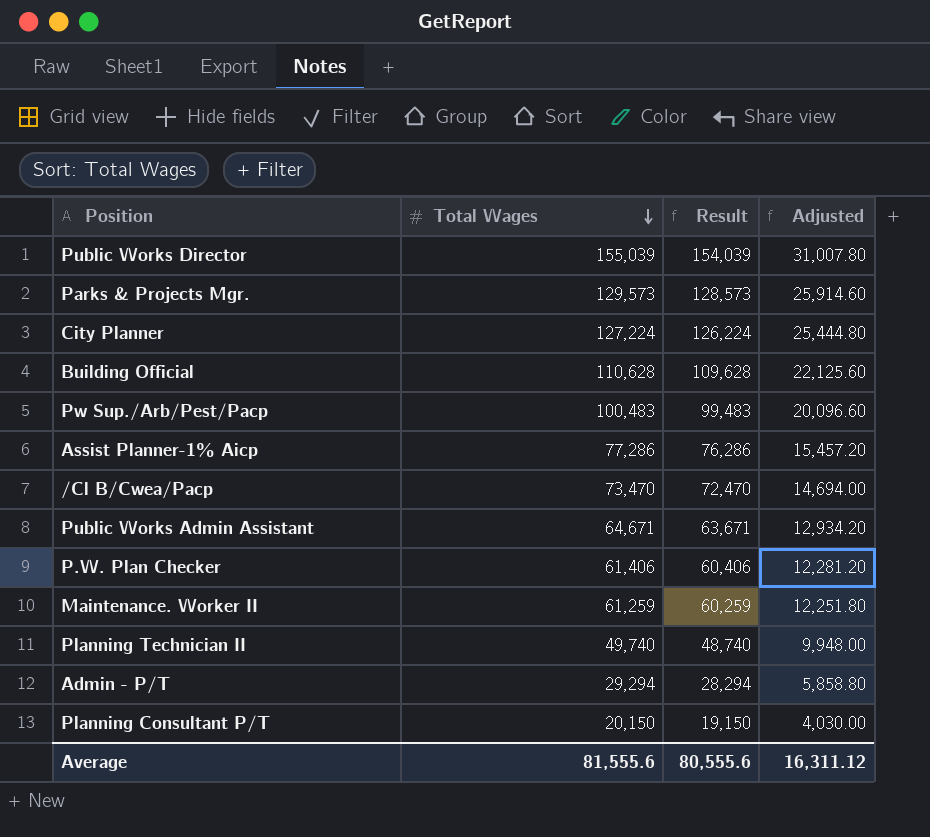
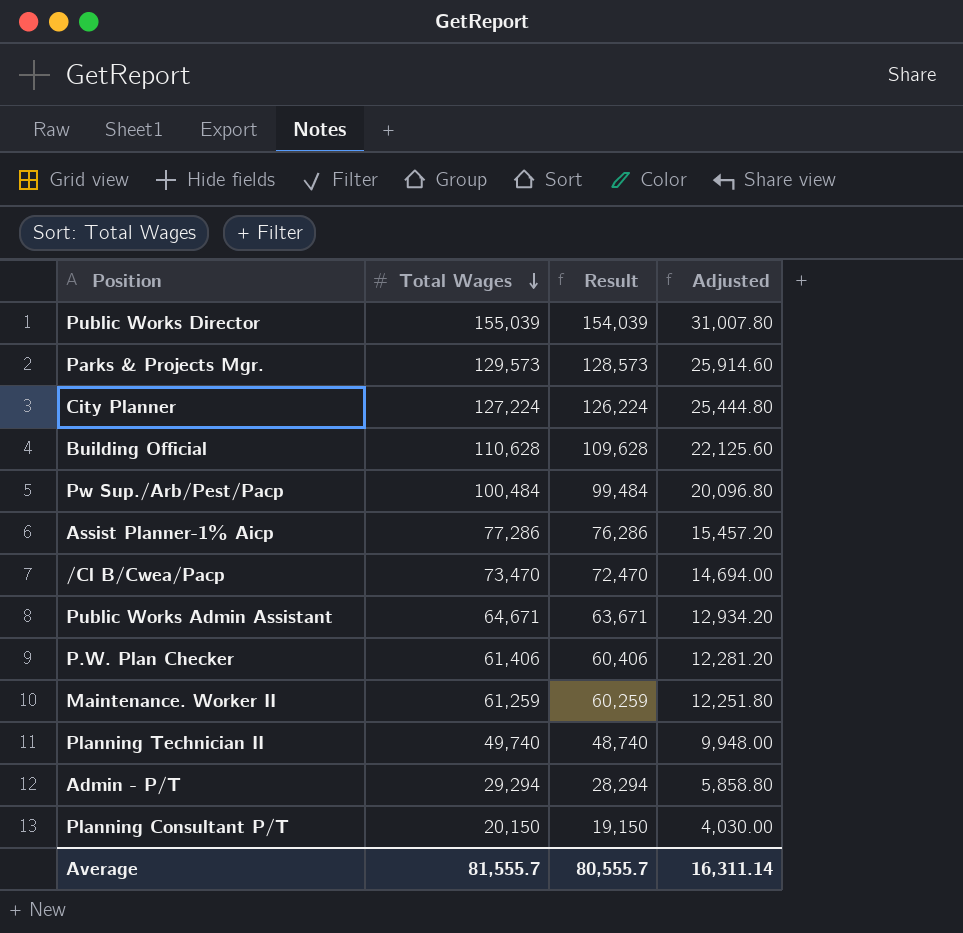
Pw Sup./Arb/Pest/Pacp | Total Wages: 100,483 -> 100,484
Pw Sup./Arb/Pest/Pacp | Result: 99,483 -> 99,484
Pw Sup./Arb/Pest/Pacp | Adjusted: 20,096.60 -> 20,096.80
Average | Total Wages: 81,555.6 -> 81,555.7
Average | Result: 80,555.6 -> 80,555.7
Average | Adjusted: 16,311.12 -> 16,311.14

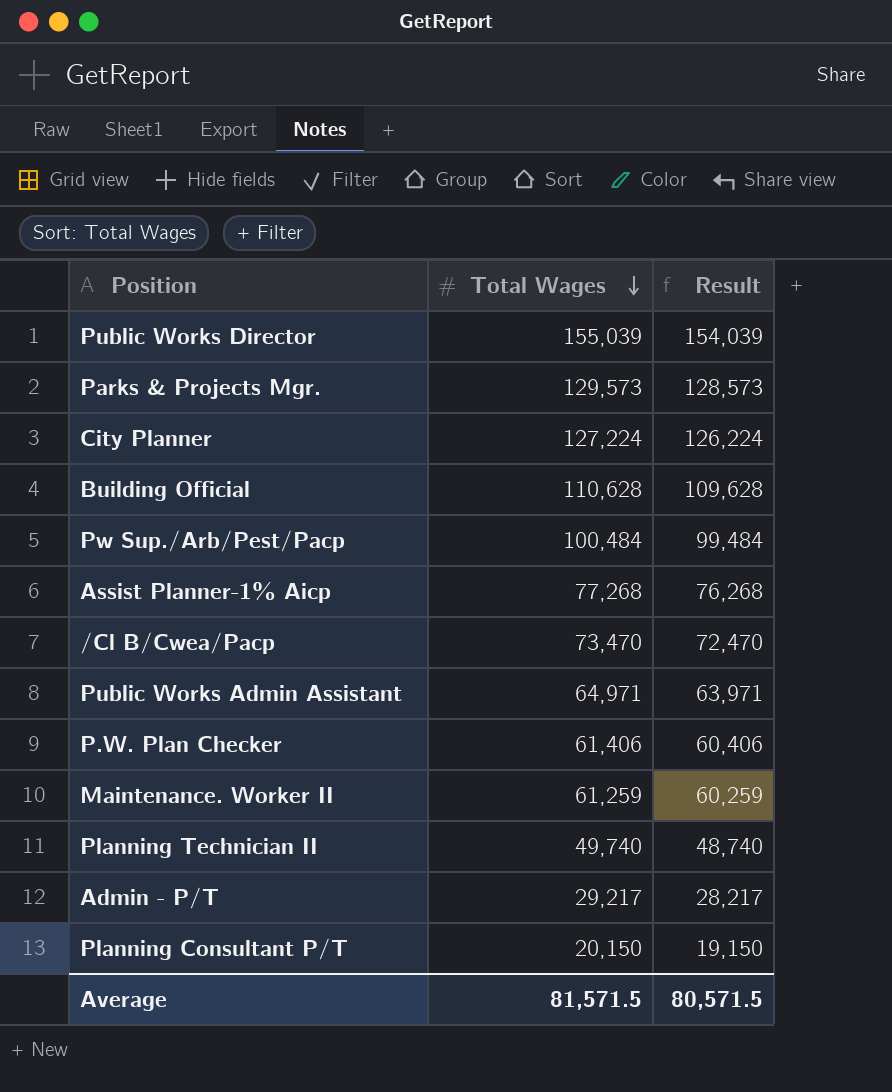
column Adjusted | formula: [Total Wages] * 0.2 -> none
Assist Planner-1% Aicp | Total Wages: 77,286 -> 77,268
Assist Planner-1% Aicp | Result: 76,286 -> 76,268
Public Works Admin Assistant | Total Wages: 64,671 -> 64,971
Public Works Admin Assistant | Result: 63,671 -> 63,971
Admin - P/T | Total Wages: 29,294 -> 29,217
Admin - P/T | Result: 28,294 -> 28,217
Average | Total Wages: 81,555.7 -> 81,571.5
Average | Result: 80,555.7 -> 80,571.5

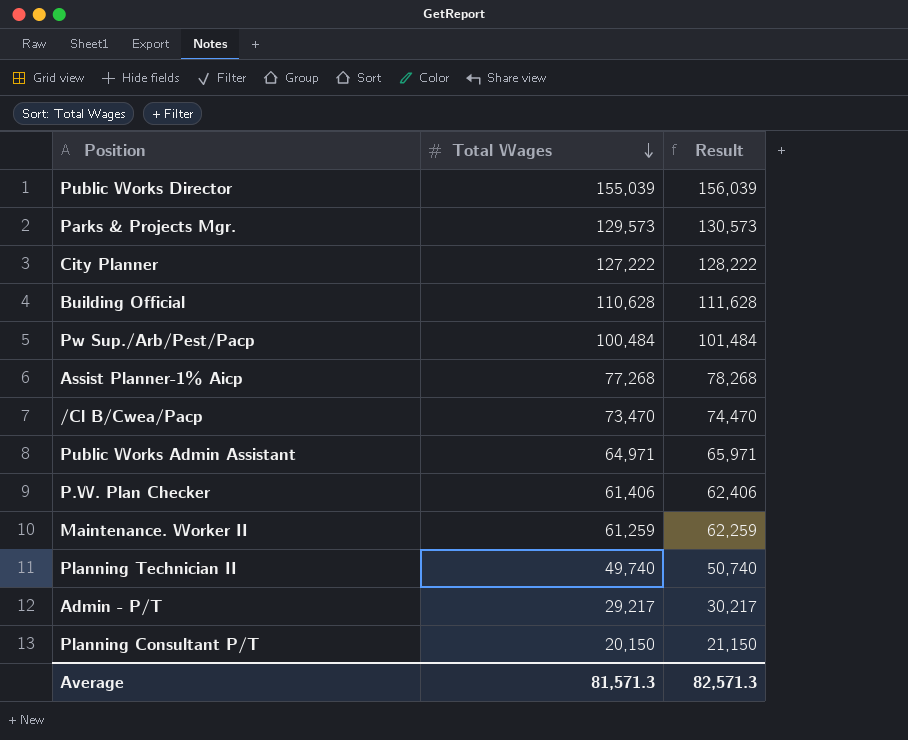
column Result | formula: [Total Wages] - 1000 -> [Total Wages] + 1000
City Planner | Total Wages: 127,224 -> 127,222
Average | Total Wages: 81,571.5 -> 81,571.3
Average | Result: 80,571.5 -> 82,571.3

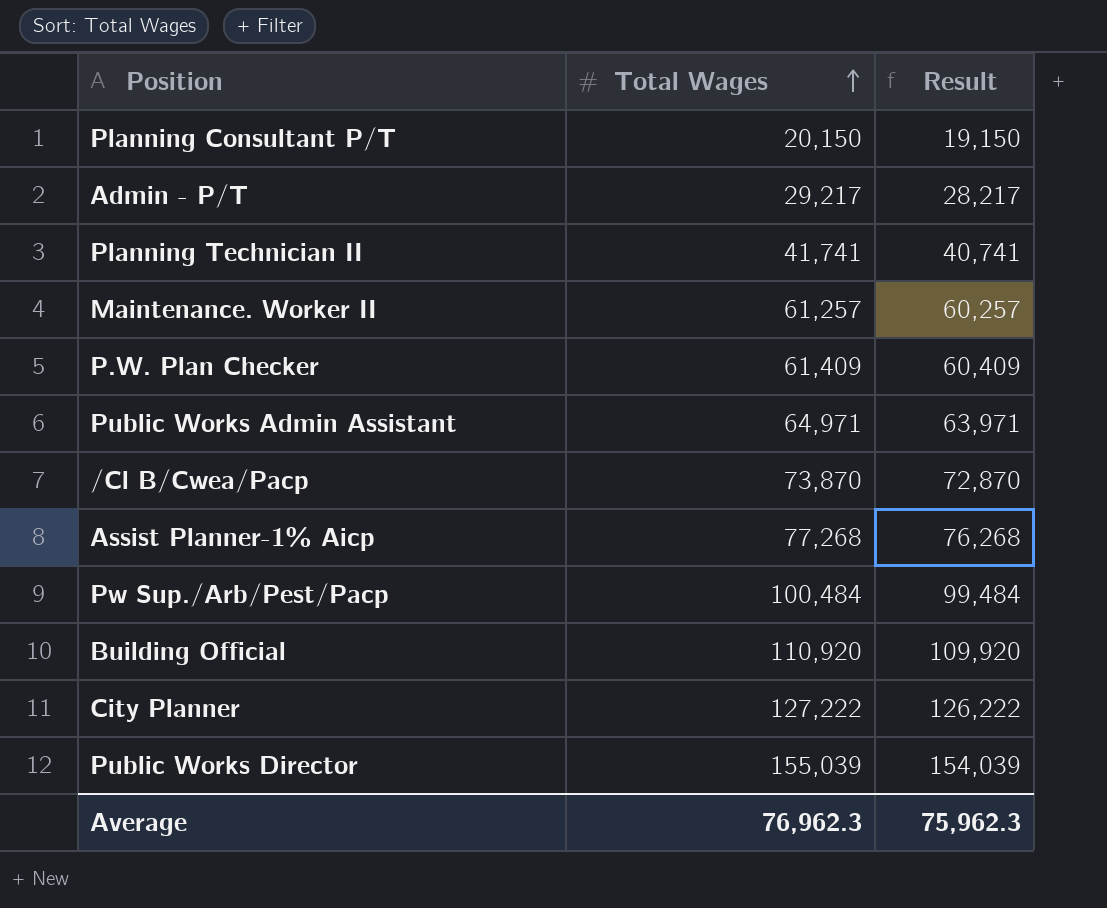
row order: Total Wages descending -> Total Wages ascending
column Result | formula: [Total Wages] + 1000 -> [Total Wages] - 1000
row Parks & Projects Mgr.: 129,573 | 130,573 -> none
Planning Technician II | Total Wages: 49,740 -> 41,741
Maintenance. Worker II | Total Wages: 61,259 -> 61,257
P.W. Plan Checker | Total Wages: 61,406 -> 61,409
/Cl B/Cwea/Pacp | Total Wages: 73,470 -> 73,870
Building Official | Total Wages: 110,628 -> 110,920
Average | Total Wages: 81,571.3 -> 76,962.3
Average | Result: 82,571.3 -> 75,962.3

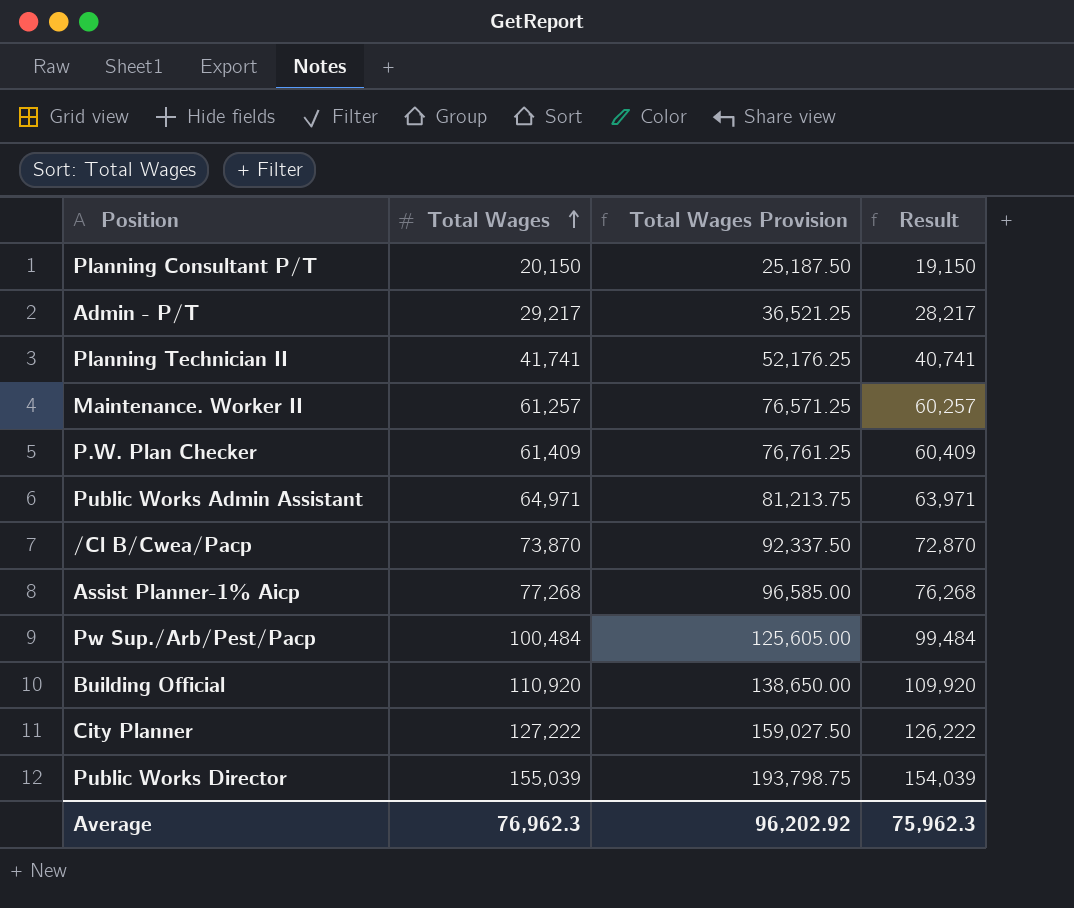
column Total Wages Provision | formula: none -> [Total Wages] * 1.25

